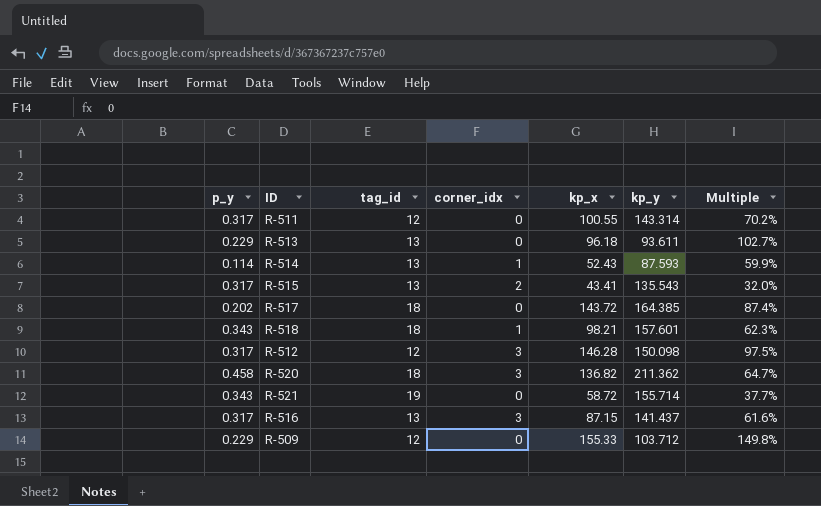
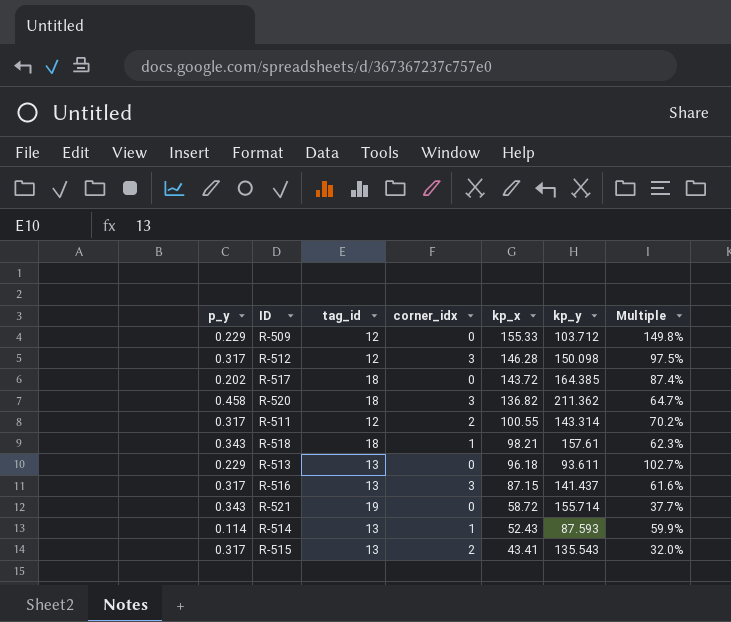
row order: none -> kp_x descending
R-511 | corner_idx: 0 -> 2
R-518 | kp_y: 157.601 -> 157.61

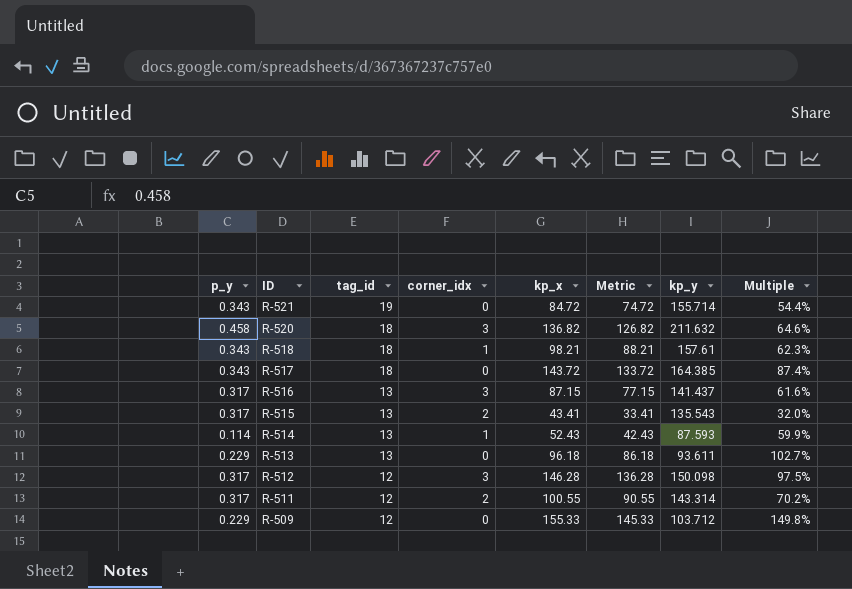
row order: kp_x descending -> ID descending
column Metric | formula: none -> [kp_x] - 10
R-521 | kp_x: 58.72 -> 84.72
R-521 | Multiple: 37.7% -> 54.4%
R-520 | kp_y: 211.362 -> 211.632
R-520 | Multiple: 64.7% -> 64.6%
R-517 | p_y: 0.202 -> 0.343

